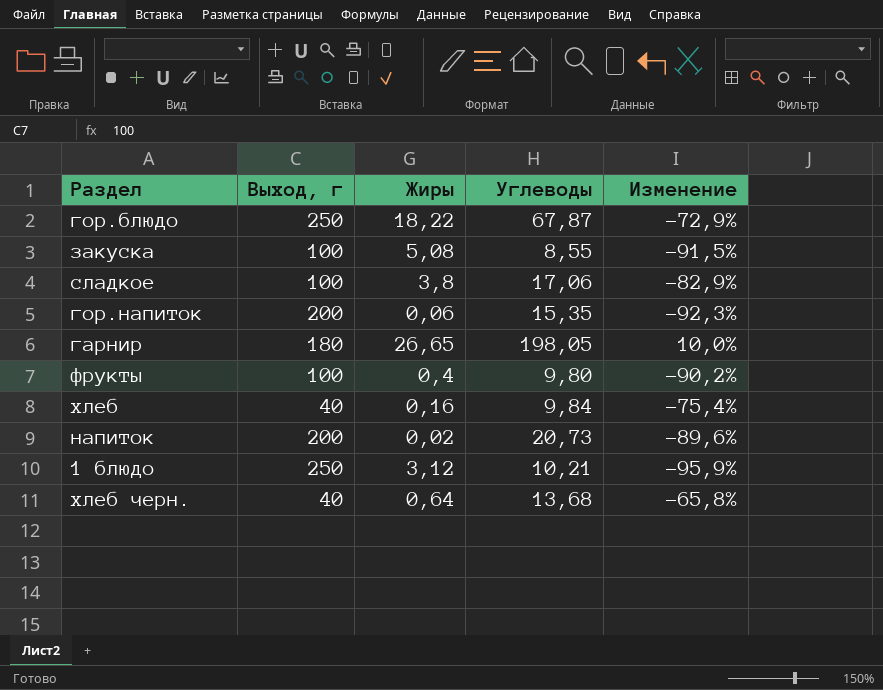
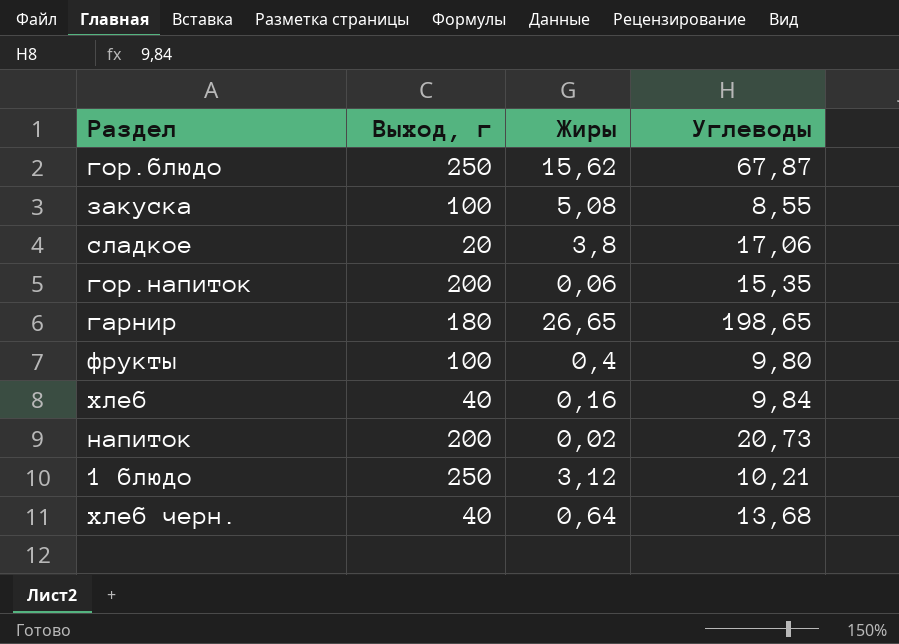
column Изменение | formula: ([Углеводы] - [Выход, г]) / [Выход, г] -> none
гор.блюдо | Жиры: 18,22 -> 15,62
сладкое | Выход, г: 100 -> 20
гарнир | Углеводы: 198,05 -> 198,65

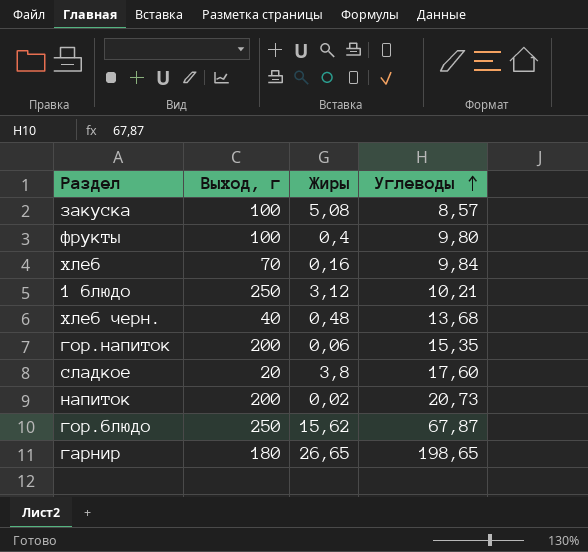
row order: none -> Углеводы ascending
закуска | Углеводы: 8,55 -> 8,57
хлеб | Выход, г: 40 -> 70
хлеб черн. | Жиры: 0,64 -> 0,48
сладкое | Углеводы: 17,06 -> 17,60

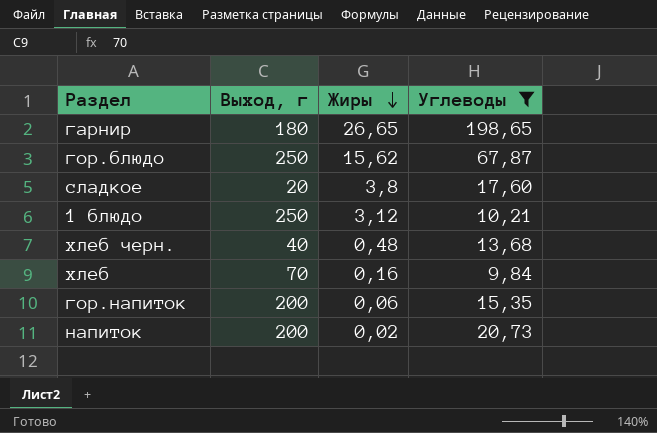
filter: none -> Углеводы >= 9,84
row order: Углеводы ascending -> Жиры descending

